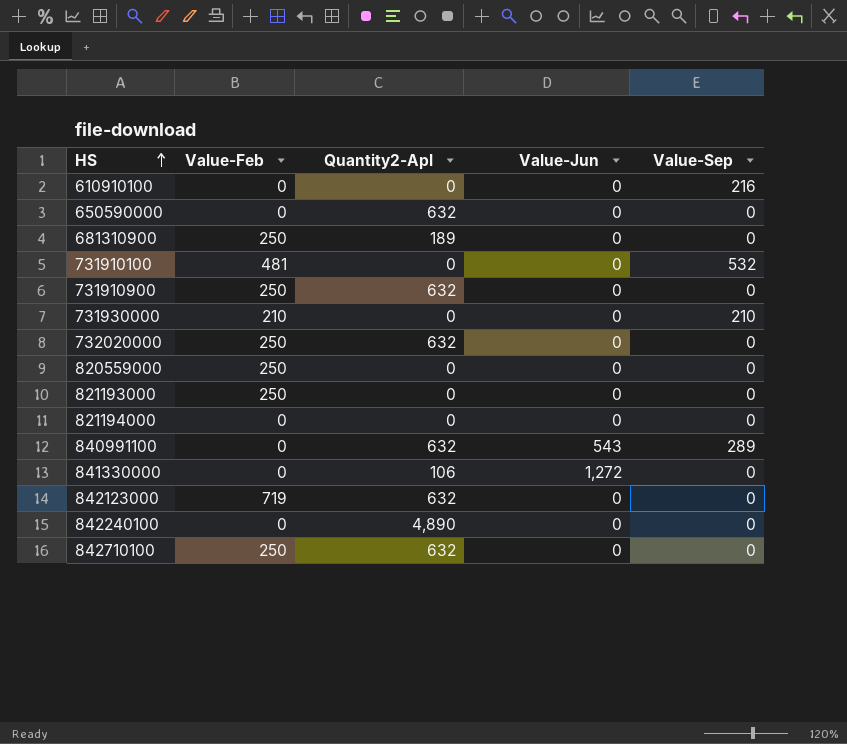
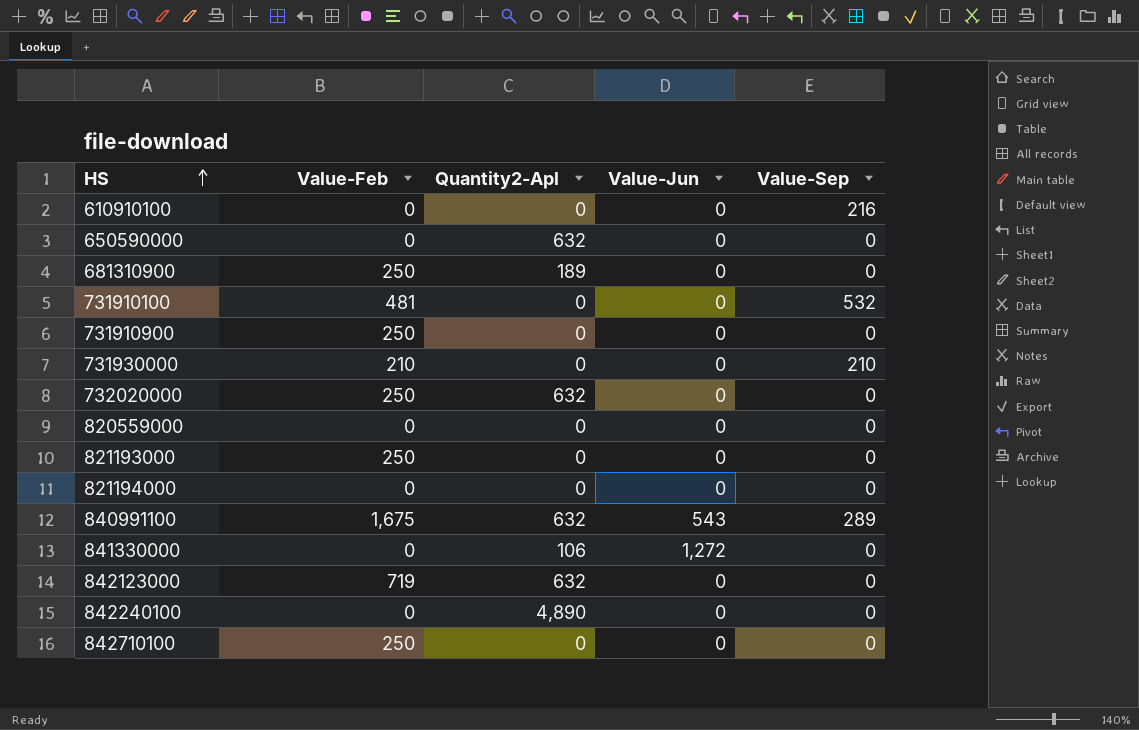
731910900 | Quantity2-Apl: 632 -> 0
820559000 | Value-Feb: 250 -> 0
840991100 | Value-Feb: 0 -> 1,675
842710100 | Quantity2-Apl: 632 -> 0

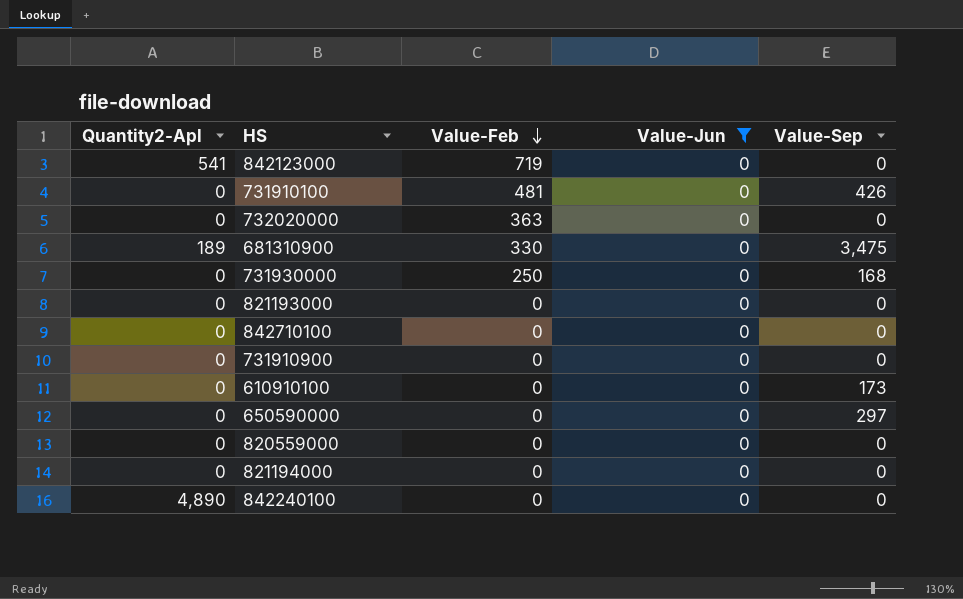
filter: none -> Value-Jun = 0
row order: HS ascending -> Value-Feb descending
column Quantity2-Apl | position: 3 -> 1
842123000 | Quantity2-Apl: 632 -> 541
731910100 | Value-Sep: 532 -> 426
732020000 | Quantity2-Apl: 632 -> 0
732020000 | Value-Feb: 250 -> 363
681310900 | Value-Feb: 250 -> 330
681310900 | Value-Sep: 0 -> 3,475
731930000 | Value-Feb: 210 -> 250
731930000 | Value-Sep: 210 -> 168
821193000 | Value-Feb: 250 -> 0
842710100 | Value-Feb: 250 -> 0
731910900 | Value-Feb: 250 -> 0
610910100 | Value-Sep: 216 -> 173
650590000 | Quantity2-Apl: 632 -> 0
650590000 | Value-Sep: 0 -> 297

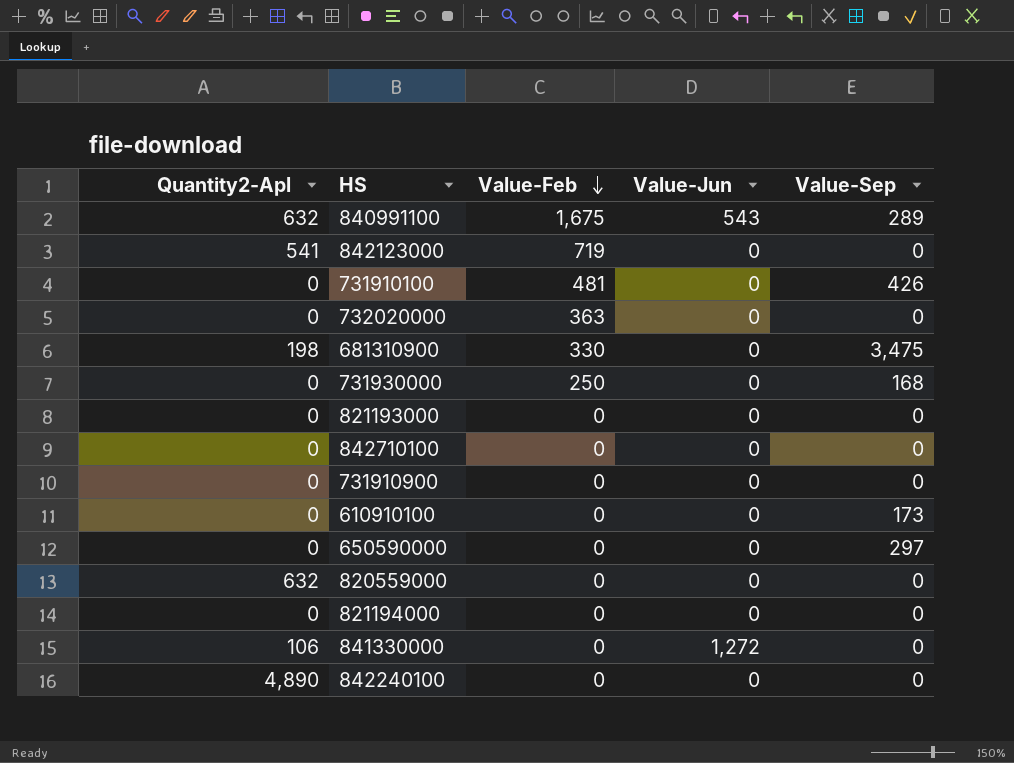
filter: Value-Jun = 0 -> none
681310900 | Quantity2-Apl: 189 -> 198
820559000 | Quantity2-Apl: 0 -> 632

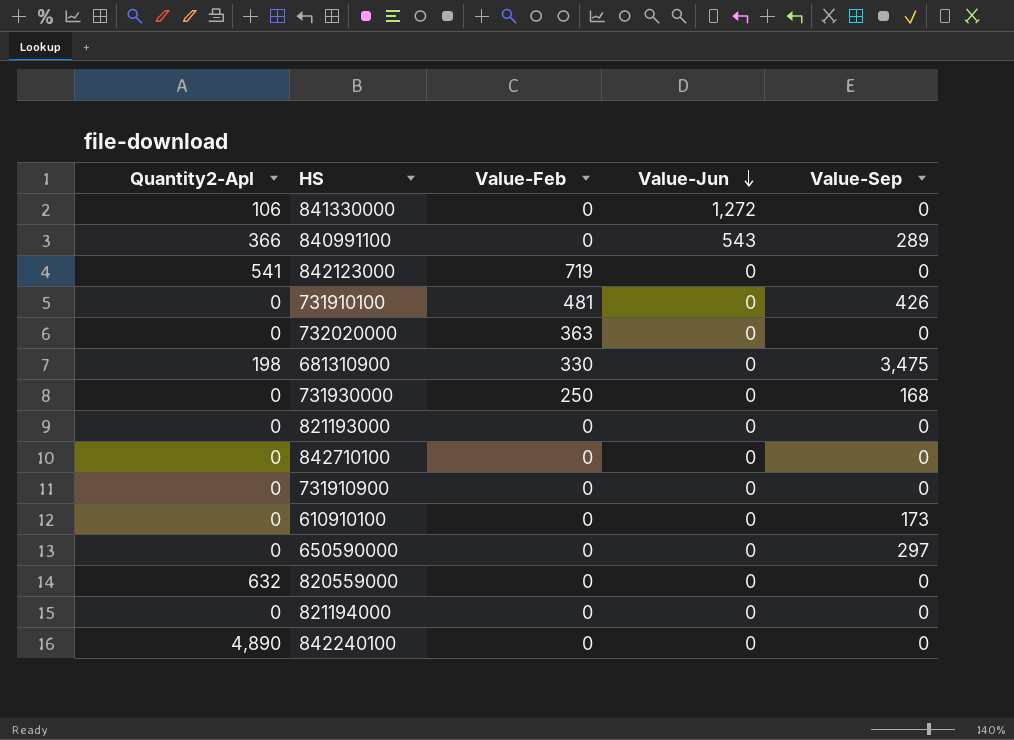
row order: Value-Feb descending -> Value-Jun descending
840991100 | Quantity2-Apl: 632 -> 366
840991100 | Value-Feb: 1,675 -> 0

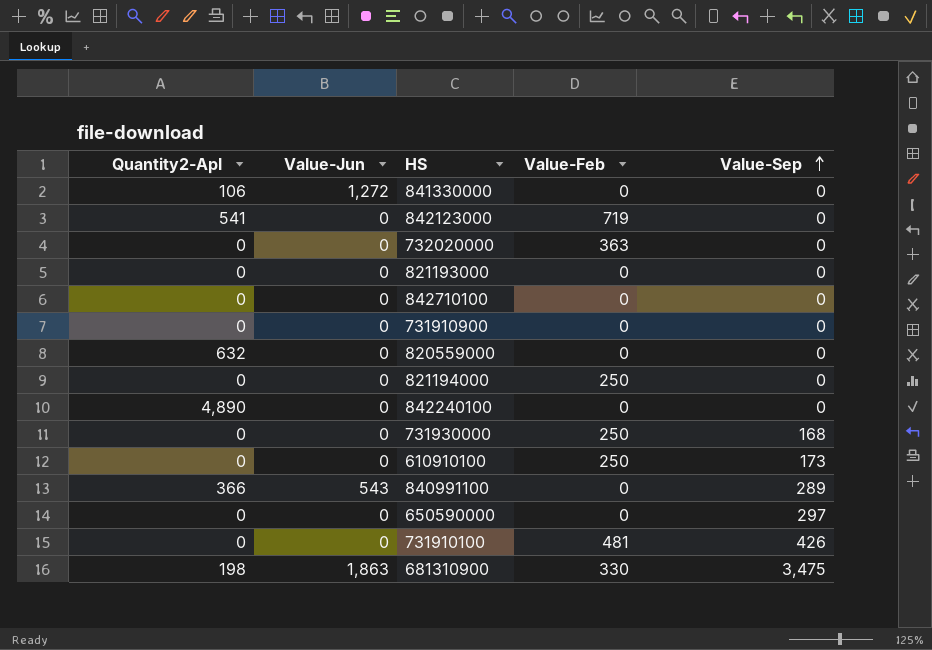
row order: Value-Jun descending -> Value-Sep ascending
column Value-Jun | position: 4 -> 2
821194000 | Value-Feb: 0 -> 250
610910100 | Value-Feb: 0 -> 250
681310900 | Value-Jun: 0 -> 1,863

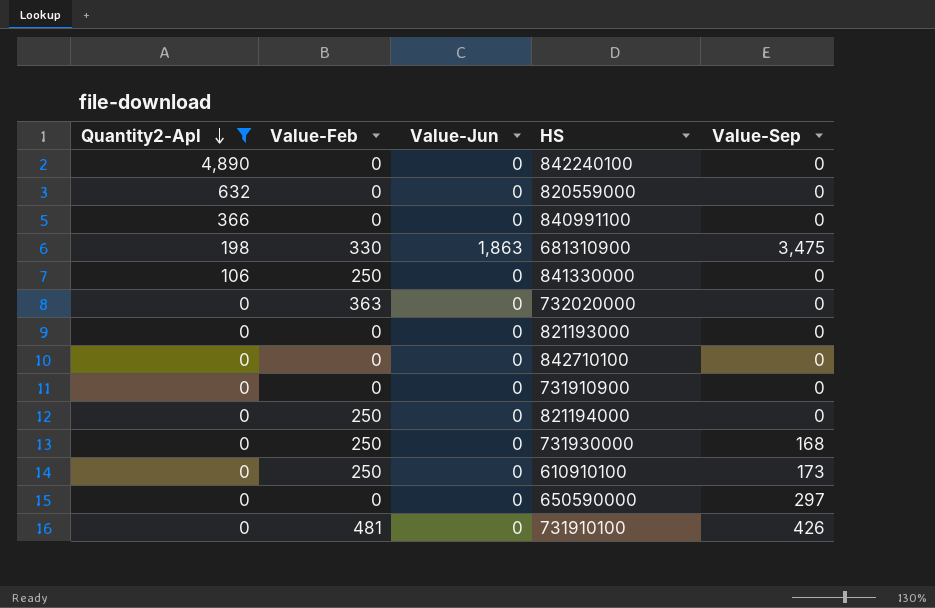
filter: none -> Quantity2-Apl != 541
row order: Value-Sep ascending -> Quantity2-Apl descending
column Value-Feb | position: 4 -> 2
840991100 | Value-Jun: 543 -> 0
840991100 | Value-Sep: 289 -> 0
841330000 | Value-Feb: 0 -> 250
841330000 | Value-Jun: 1,272 -> 0

